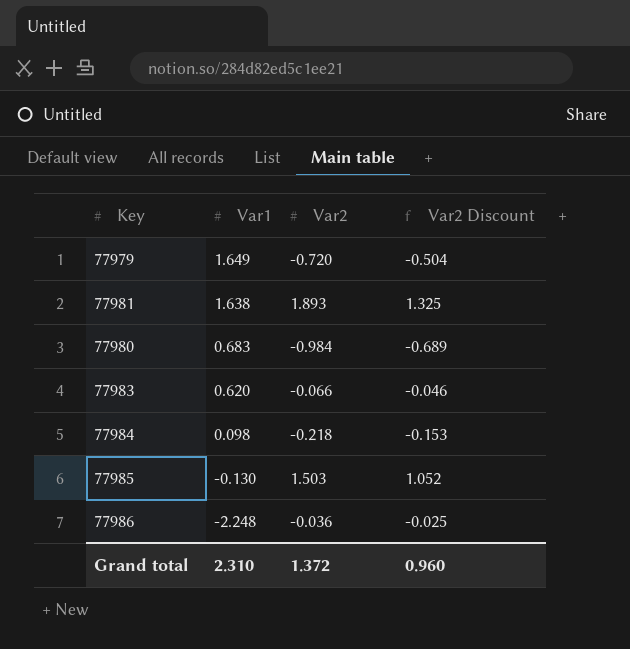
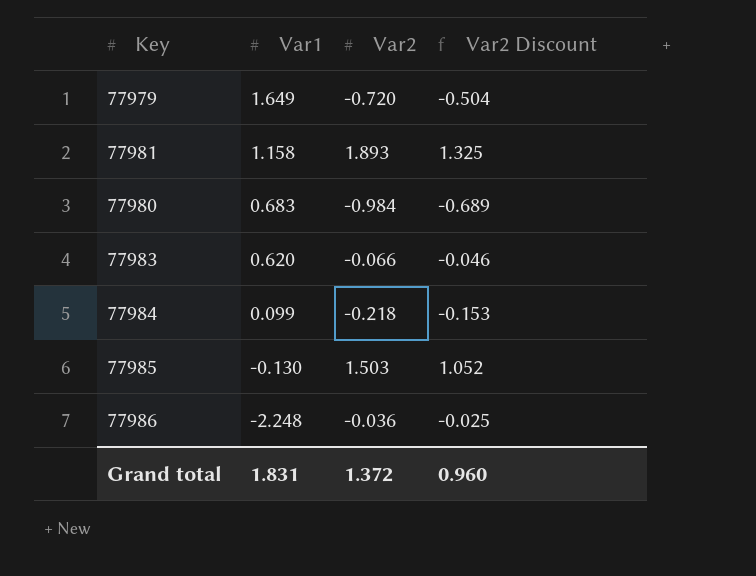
77981 | Var1: 1.638 -> 1.158
77984 | Var1: 0.098 -> 0.099
Grand total | Var1: 2.310 -> 1.831

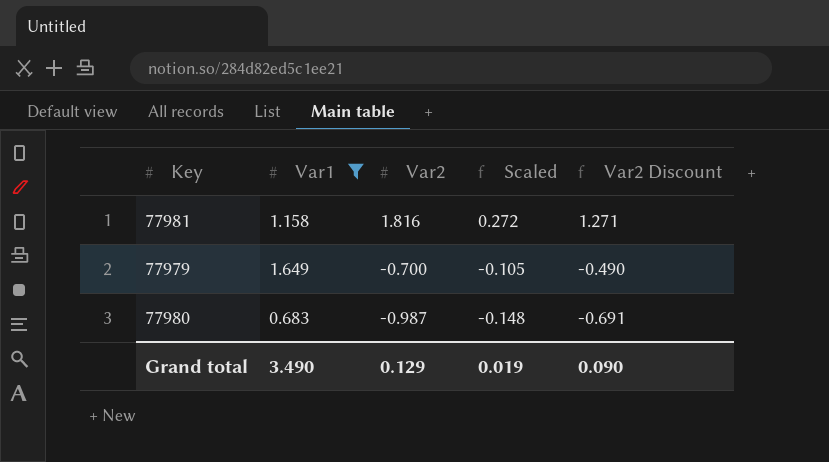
filter: none -> Var1 >= 0.683
row order: Var1 descending -> Var2 descending
column Scaled | formula: none -> [Var2] * 0.15
77981 | Var2: 1.893 -> 1.816
77981 | Var2 Discount: 1.325 -> 1.271
77979 | Var2: -0.720 -> -0.700
77979 | Var2 Discount: -0.504 -> -0.490
77980 | Var2: -0.984 -> -0.987
77980 | Var2 Discount: -0.689 -> -0.691
Grand total | Var1: 1.831 -> 3.490
Grand total | Var2: 1.372 -> 0.129
Grand total | Var2 Discount: 0.960 -> 0.090

